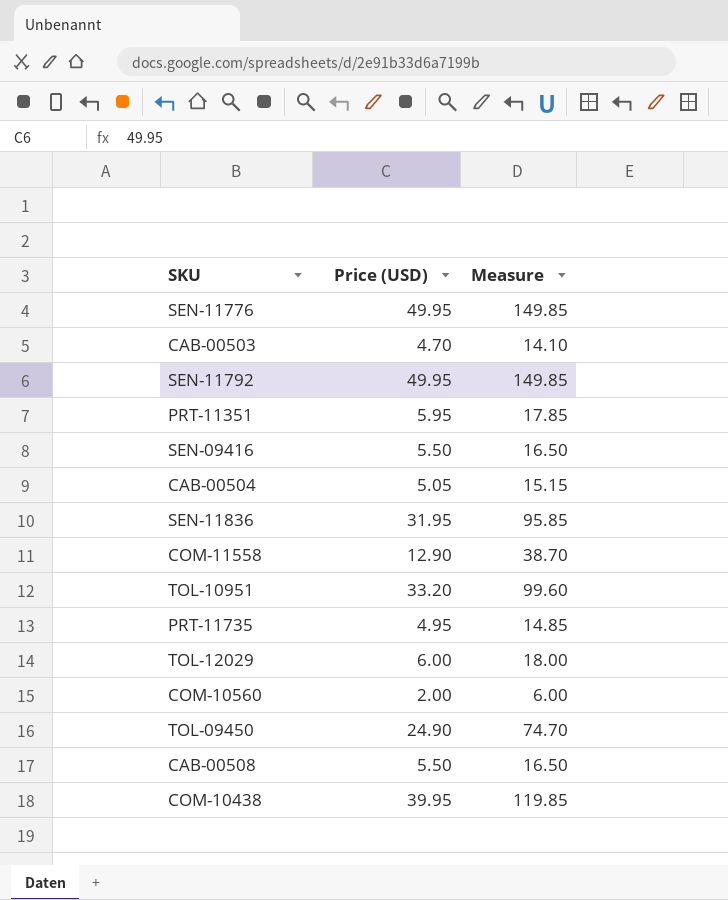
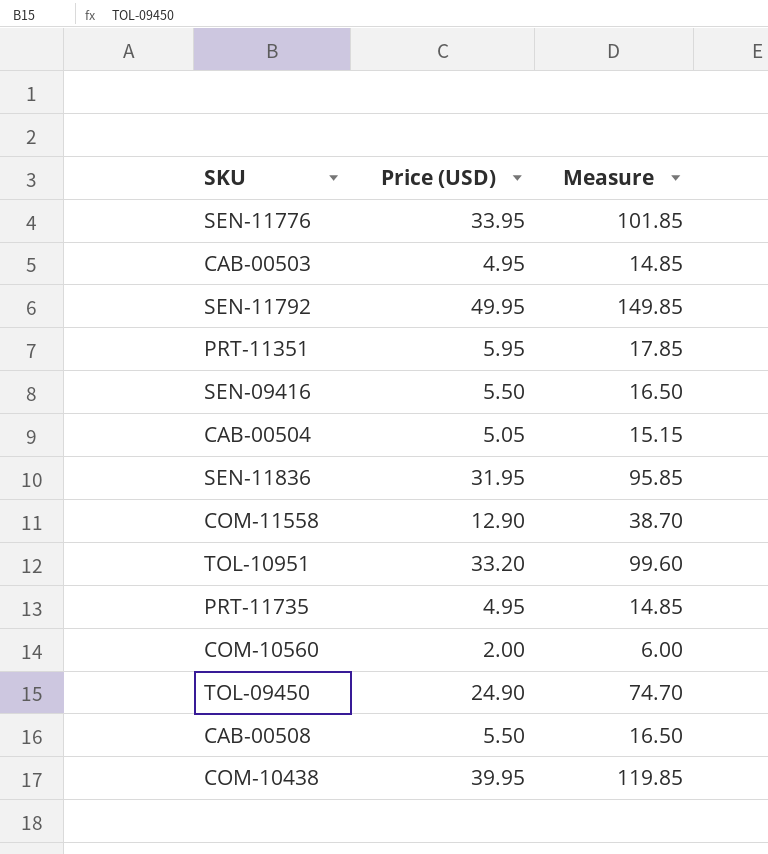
row TOL-12029: 6.00 | 18.00 -> none
SEN-11776 | Price (USD): 49.95 -> 33.95
SEN-11776 | Measure: 149.85 -> 101.85
CAB-00503 | Price (USD): 4.70 -> 4.95
CAB-00503 | Measure: 14.10 -> 14.85

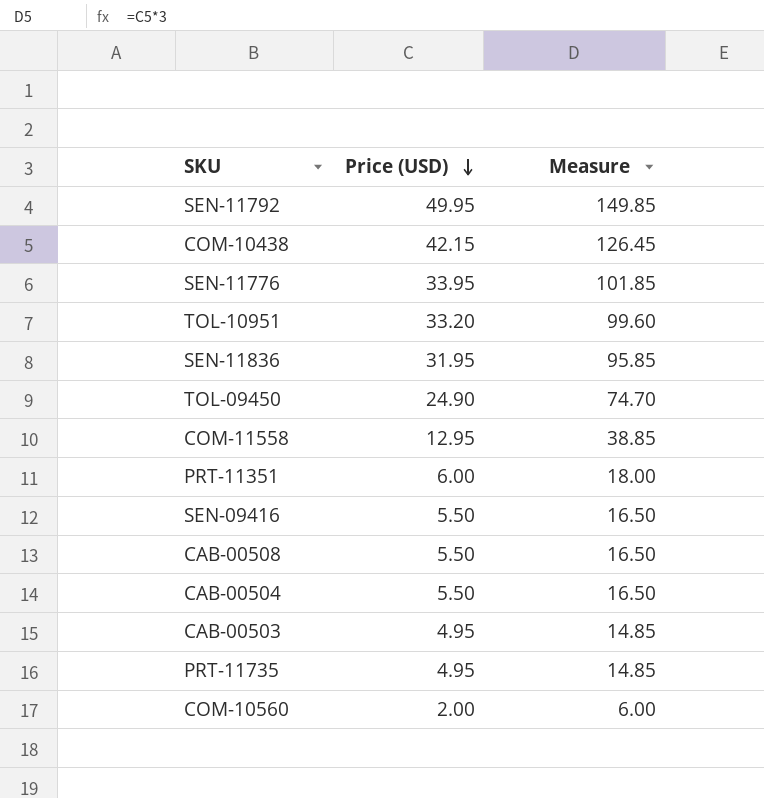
row order: none -> Price (USD) descending
COM-10438 | Price (USD): 39.95 -> 42.15
COM-10438 | Measure: 119.85 -> 126.45
COM-11558 | Price (USD): 12.90 -> 12.95
COM-11558 | Measure: 38.70 -> 38.85
PRT-11351 | Price (USD): 5.95 -> 6.00
PRT-11351 | Measure: 17.85 -> 18.00
CAB-00504 | Price (USD): 5.05 -> 5.50
CAB-00504 | Measure: 15.15 -> 16.50

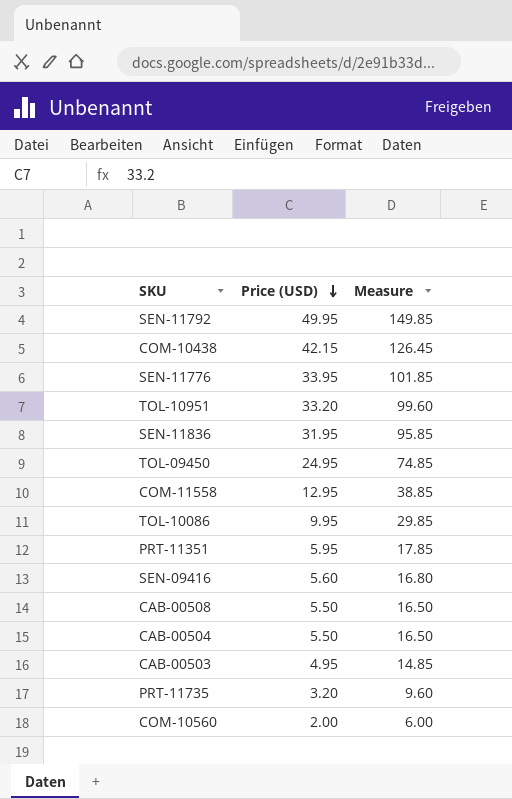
TOL-09450 | Price (USD): 24.90 -> 24.95
TOL-09450 | Measure: 74.70 -> 74.85
row TOL-10086: none -> 9.95 | 29.85
PRT-11351 | Price (USD): 6.00 -> 5.95
PRT-11351 | Measure: 18.00 -> 17.85
SEN-09416 | Price (USD): 5.50 -> 5.60
SEN-09416 | Measure: 16.50 -> 16.80
PRT-11735 | Price (USD): 4.95 -> 3.20
PRT-11735 | Measure: 14.85 -> 9.60

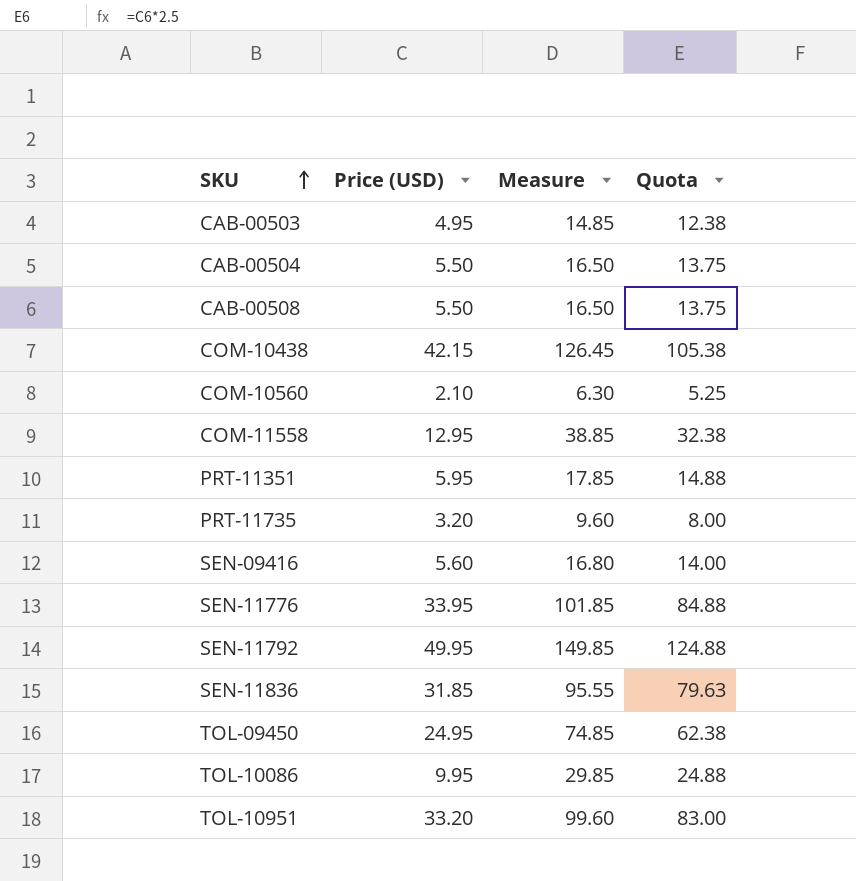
row order: Price (USD) descending -> SKU ascending
column Quota | formula: none -> [Price (USD)] * 2.5
COM-10560 | Price (USD): 2.00 -> 2.10
COM-10560 | Measure: 6.00 -> 6.30
SEN-11836 | Price (USD): 31.95 -> 31.85
SEN-11836 | Measure: 95.85 -> 95.55

